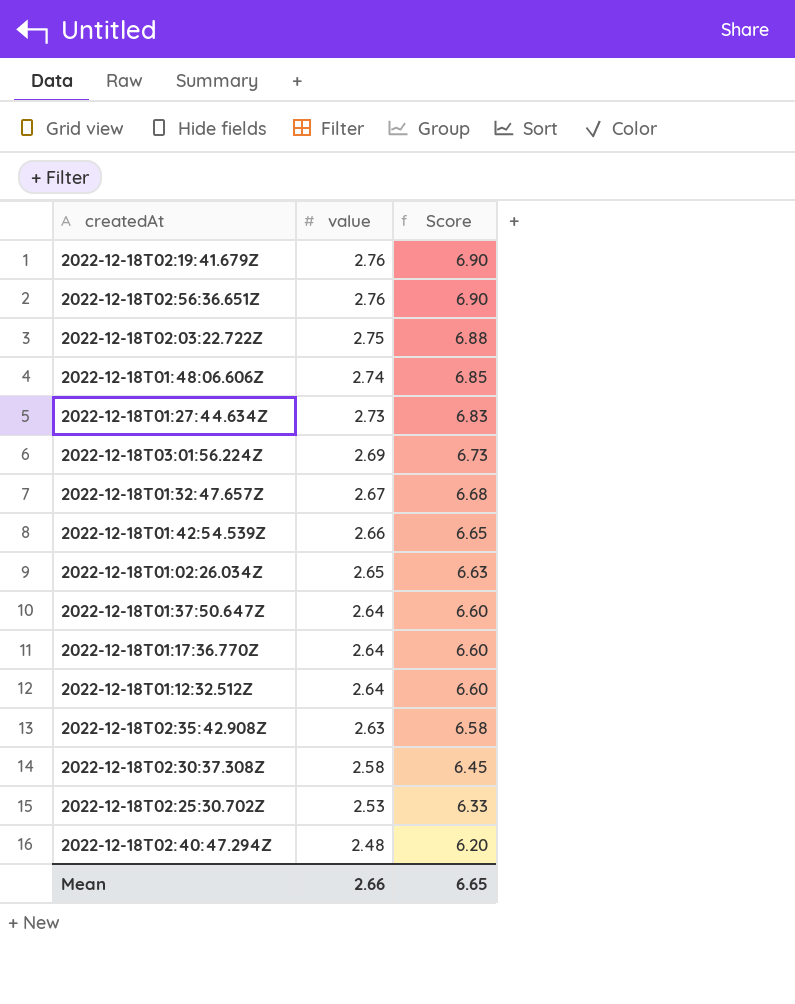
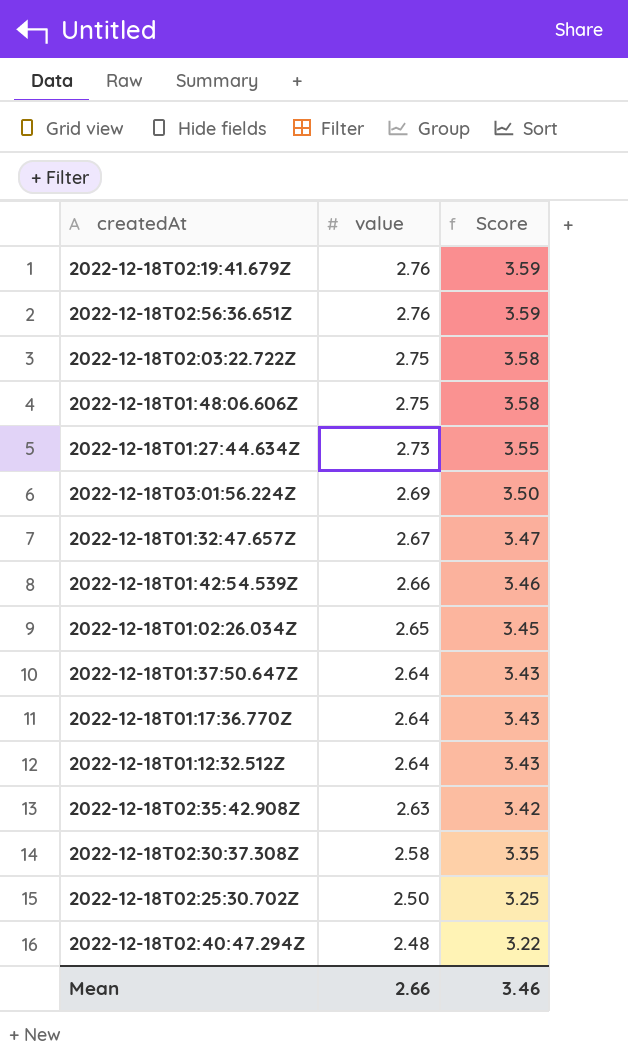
column Score | formula: [value] * 2.5 -> [value] * 1.3
2022-12-18T01:48:06.606Z | value: 2.74 -> 2.75
2022-12-18T02:25:30.702Z | value: 2.53 -> 2.50
Mean | Score: 6.65 -> 3.46

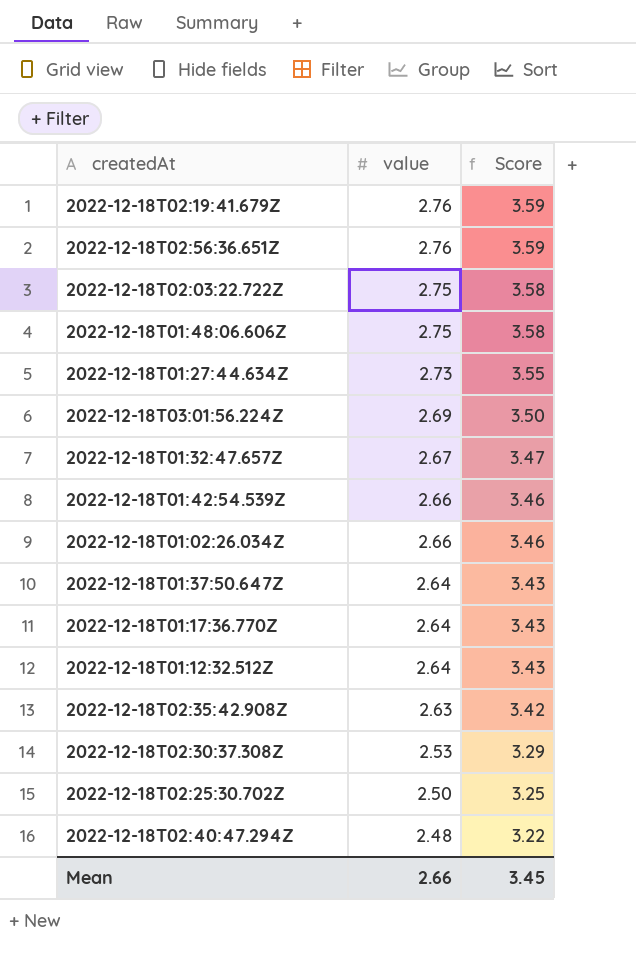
2022-12-18T01:02:26.034Z | value: 2.65 -> 2.66
2022-12-18T01:02:26.034Z | Score: 3.45 -> 3.46
2022-12-18T02:30:37.308Z | value: 2.58 -> 2.53
2022-12-18T02:30:37.308Z | Score: 3.35 -> 3.29
Mean | Score: 3.46 -> 3.45

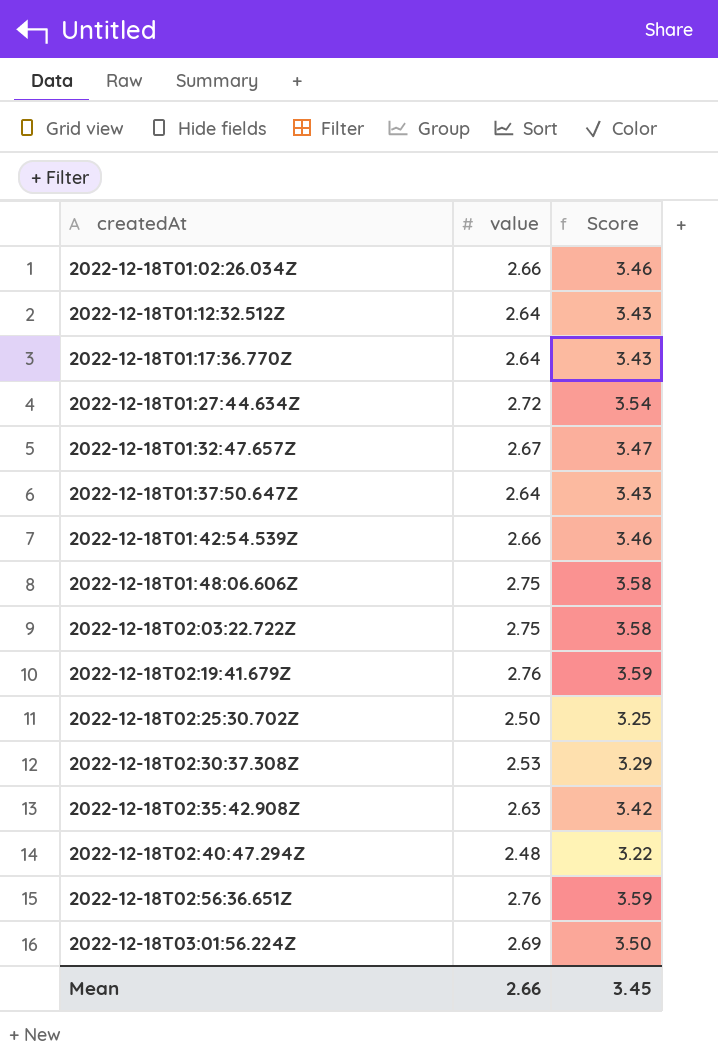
row order: value descending -> createdAt ascending
2022-12-18T01:27:44.634Z | value: 2.73 -> 2.72
2022-12-18T01:27:44.634Z | Score: 3.55 -> 3.54

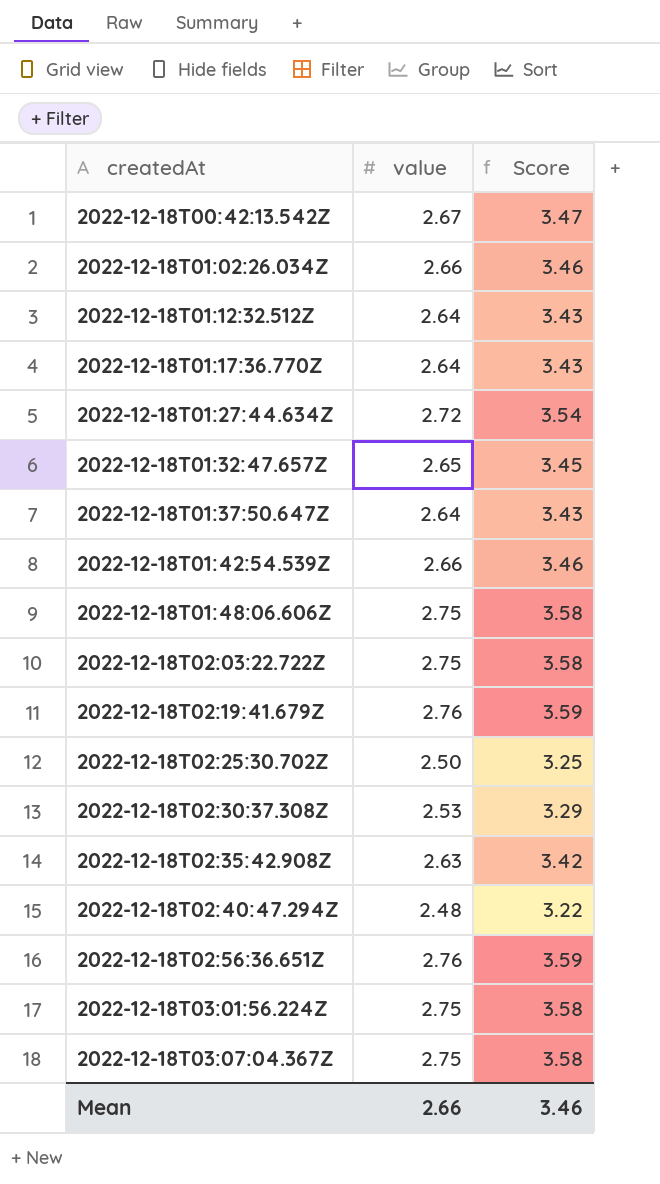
row 2022-12-18T00:42:13.542Z: none -> 2.67 | 3.47
2022-12-18T01:32:47.657Z | value: 2.67 -> 2.65
2022-12-18T01:32:47.657Z | Score: 3.47 -> 3.45
2022-12-18T03:01:56.224Z | value: 2.69 -> 2.75
2022-12-18T03:01:56.224Z | Score: 3.50 -> 3.58
row 2022-12-18T03:07:04.367Z: none -> 2.75 | 3.58
Mean | Score: 3.45 -> 3.46

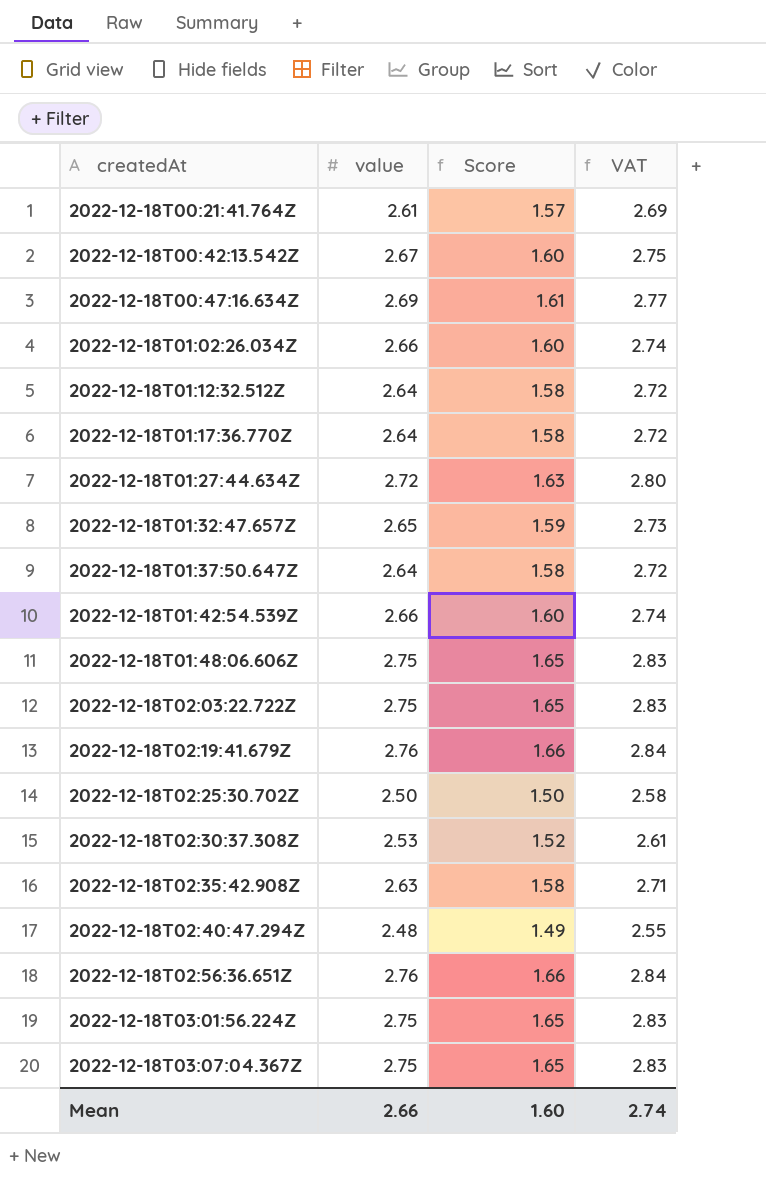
column Score | formula: [value] * 1.3 -> [value] * 0.6
column VAT | formula: none -> [value] * 1.03
row 2022-12-18T00:21:41.764Z: none -> 2.61 | 1.57 | 2.69
row 2022-12-18T00:47:16.634Z: none -> 2.69 | 1.61 | 2.77
Mean | Score: 3.46 -> 1.60

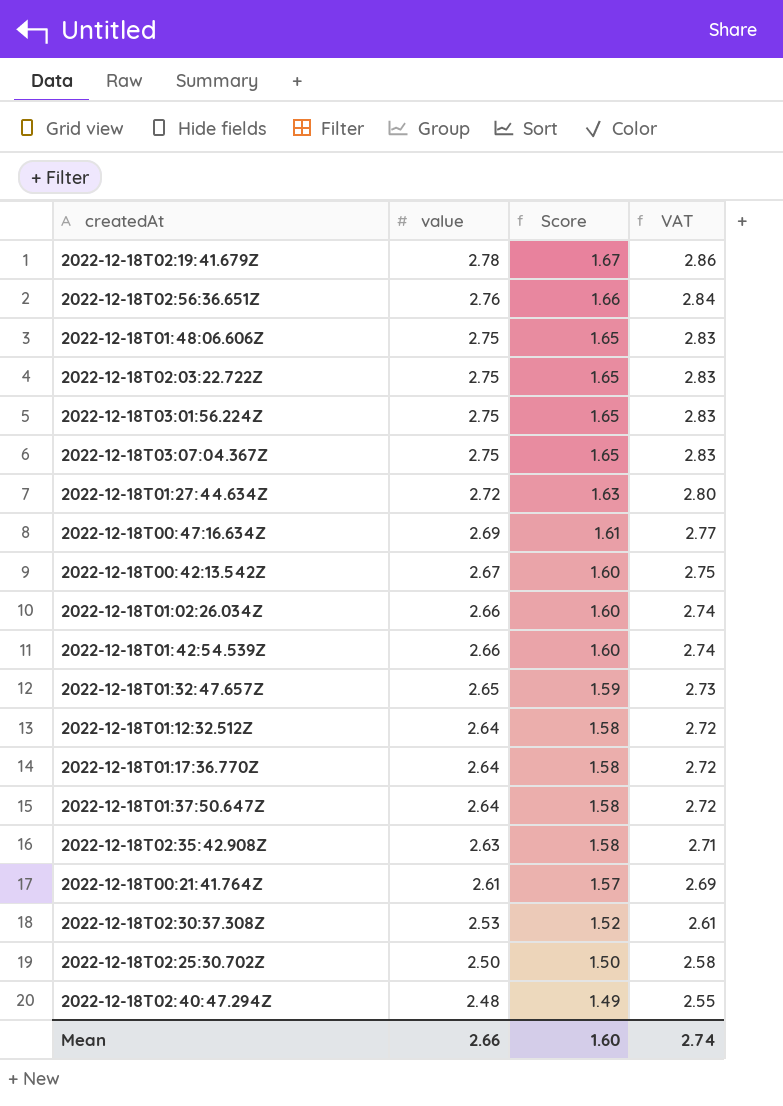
row order: createdAt ascending -> value descending
2022-12-18T02:19:41.679Z | value: 2.76 -> 2.78
2022-12-18T02:19:41.679Z | Score: 1.66 -> 1.67
2022-12-18T02:19:41.679Z | VAT: 2.84 -> 2.86

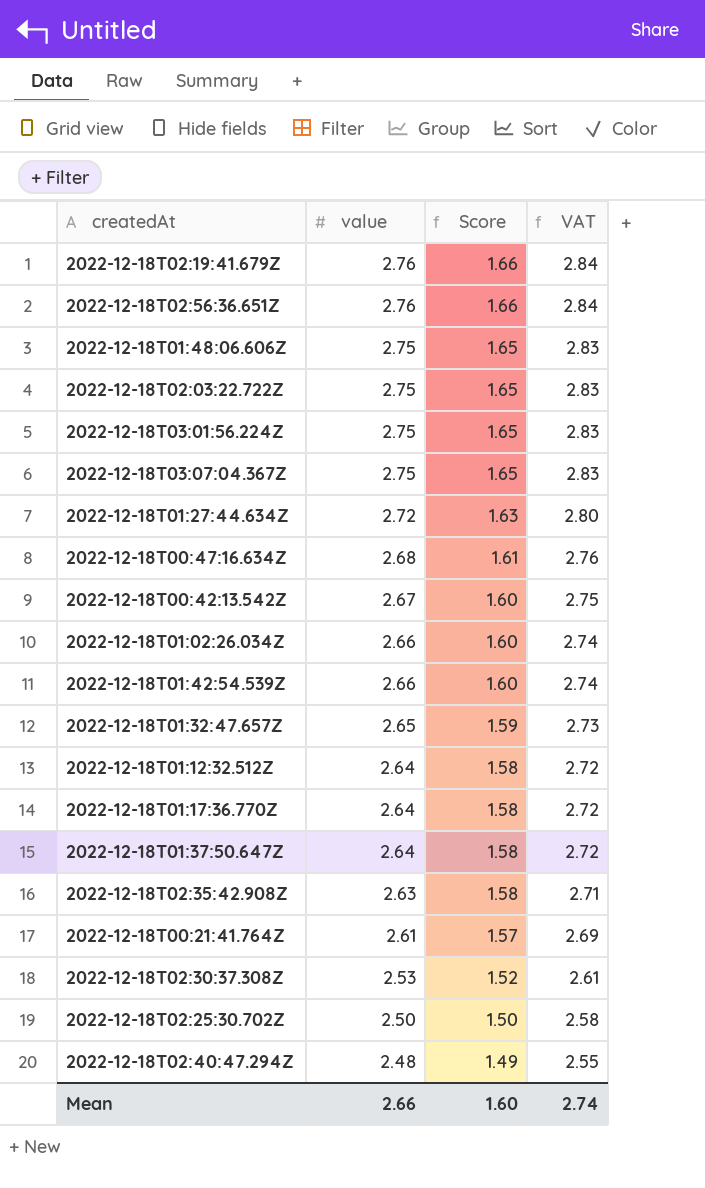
2022-12-18T02:19:41.679Z | value: 2.78 -> 2.76
2022-12-18T02:19:41.679Z | Score: 1.67 -> 1.66
2022-12-18T02:19:41.679Z | VAT: 2.86 -> 2.84
2022-12-18T00:47:16.634Z | value: 2.69 -> 2.68
2022-12-18T00:47:16.634Z | VAT: 2.77 -> 2.76

